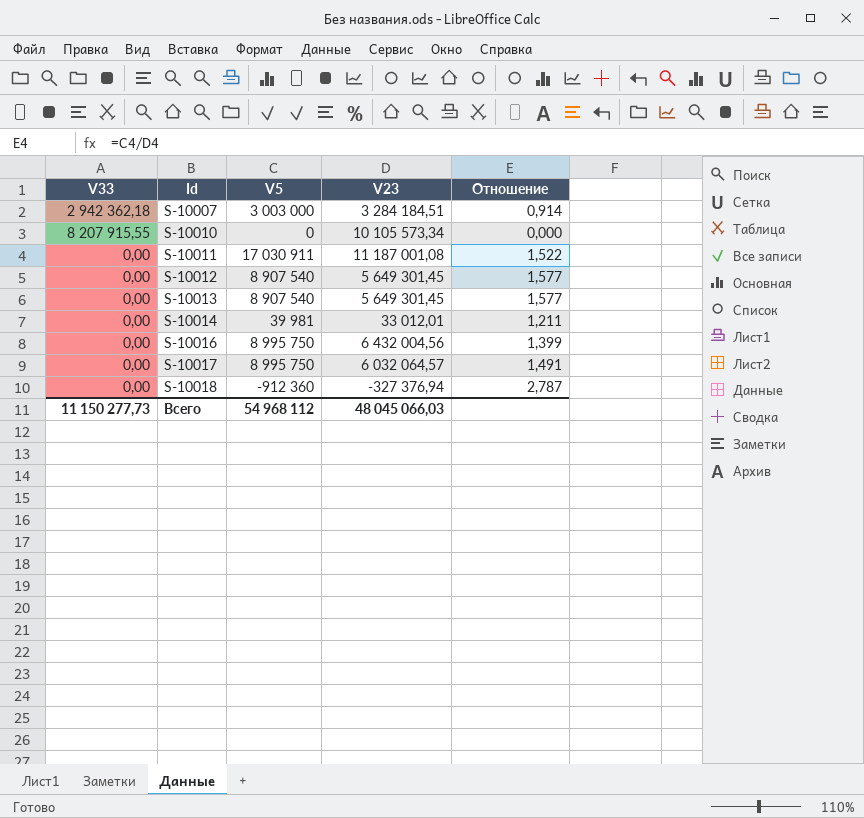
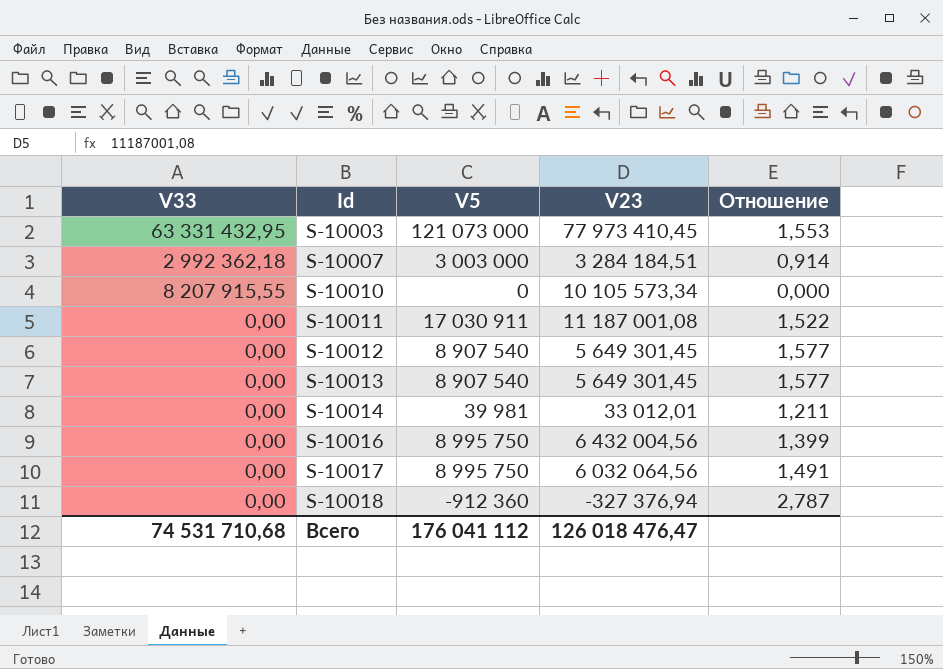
row S-10003: none -> 63 331 432,95 | 121 073 000 | 77 973 410,45 | 1,553
S-10007 | V33: 2 942 362,18 -> 2 992 362,18
S-10017 | V23: 6 032 064,57 -> 6 032 064,56
Всего | V33: 11 150 277,73 -> 74 531 710,68
Всего | V5: 54 968 112 -> 176 041 112
Всего | V23: 48 045 066,03 -> 126 018 476,47

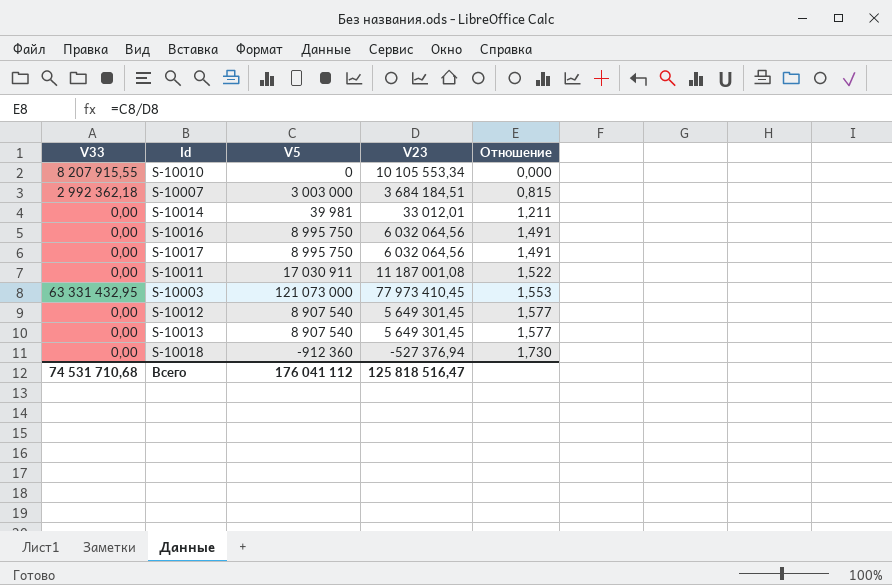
row order: Id ascending -> Отношение ascending
S-10010 | V23: 10 105 573,34 -> 10 105 553,34
S-10007 | V23: 3 284 184,51 -> 3 684 184,51
S-10007 | Отношение: 0,914 -> 0,815
S-10016 | V23: 6 432 004,56 -> 6 032 064,56
S-10016 | Отношение: 1,399 -> 1,491
S-10018 | V23: -327 376,94 -> -527 376,94
S-10018 | Отношение: 2,787 -> 1,730
Всего | V23: 126 018 476,47 -> 125 818 516,47

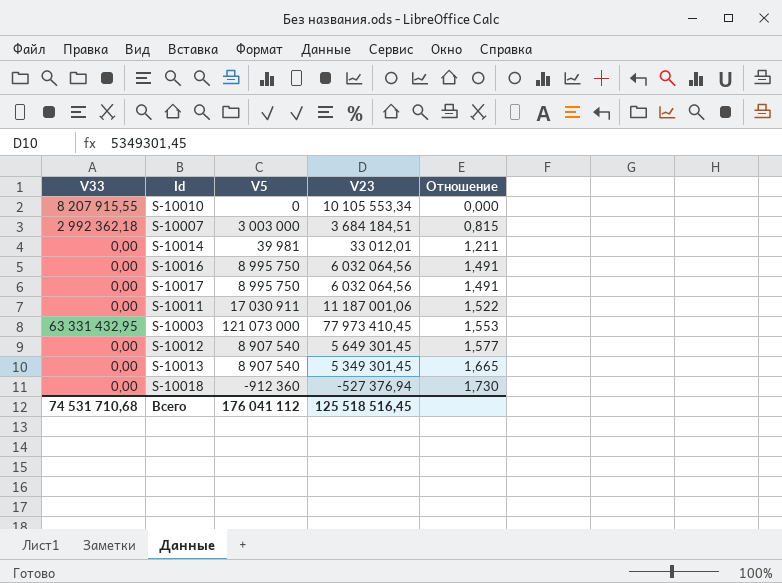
S-10011 | V23: 11 187 001,08 -> 11 187 001,06
S-10013 | V23: 5 649 301,45 -> 5 349 301,45
S-10013 | Отношение: 1,577 -> 1,665
Всего | V23: 125 818 516,47 -> 125 518 516,45

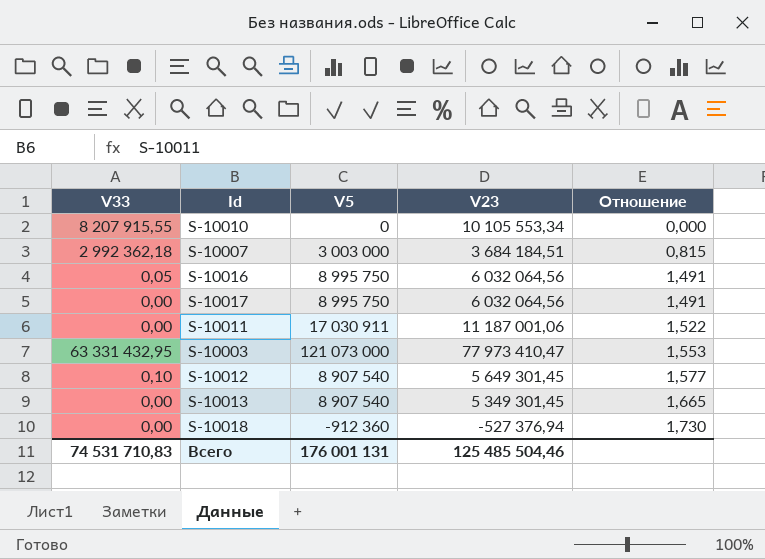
row S-10014: 0,00 | 39 981 | 33 012,01 | 1,211 -> none
S-10016 | V33: 0,00 -> 0,05
S-10003 | V23: 77 973 410,45 -> 77 973 410,47
S-10012 | V33: 0,00 -> 0,10
Всего | V33: 74 531 710,68 -> 74 531 710,83
Всего | V5: 176 041 112 -> 176 001 131
Всего | V23: 125 518 516,45 -> 125 485 504,46

